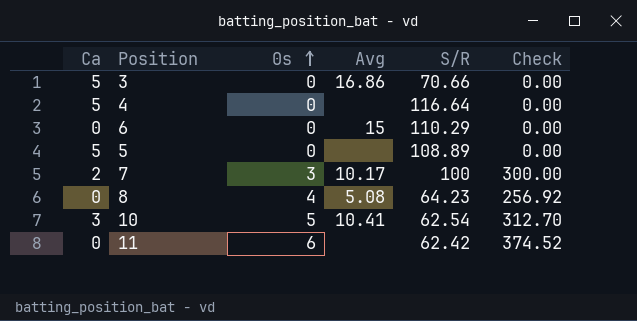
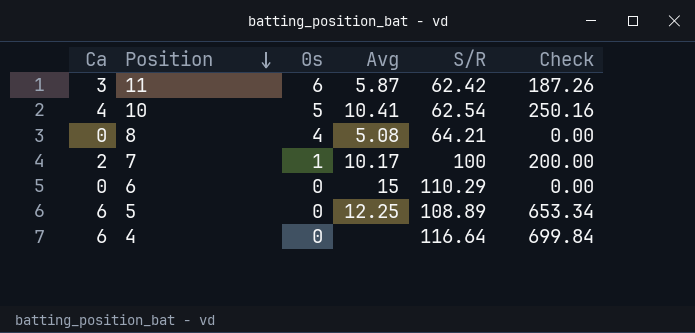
row order: 0s ascending -> Position descending
column Check | formula: [0s] * [S/R] -> [Ca] * [S/R]
row 3: 5 | 0 | 16.86 | 70.66 | 0.00 -> none
11 | Ca: 0 -> 3
11 | Avg: none -> 5.87
10 | Ca: 3 -> 4
8 | S/R: 64.23 -> 64.21
7 | 0s: 3 -> 1
5 | Ca: 5 -> 6
5 | Avg: none -> 12.25
4 | Ca: 5 -> 6

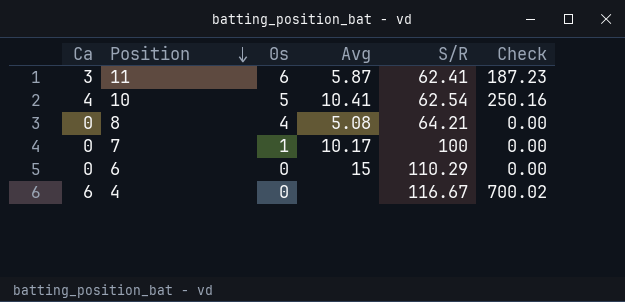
row 5: 6 | 0 | 12.25 | 108.89 | 653.34 -> none
11 | S/R: 62.42 -> 62.41
11 | Check: 187.26 -> 187.23
7 | Ca: 2 -> 0
7 | Check: 200.00 -> 0.00
4 | S/R: 116.64 -> 116.67
4 | Check: 699.84 -> 700.02

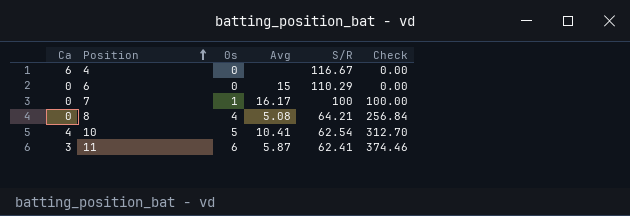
row order: Position descending -> Position ascending
column Check | formula: [Ca] * [S/R] -> [0s] * [S/R]
7 | Avg: 10.17 -> 16.17

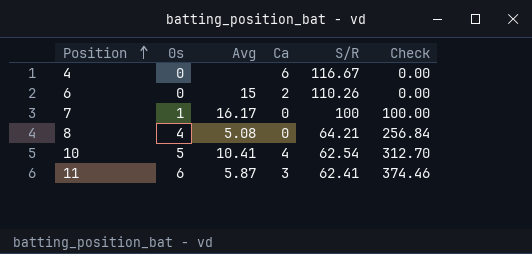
column Ca | position: 1 -> 4
6 | Ca: 0 -> 2
6 | S/R: 110.29 -> 110.26

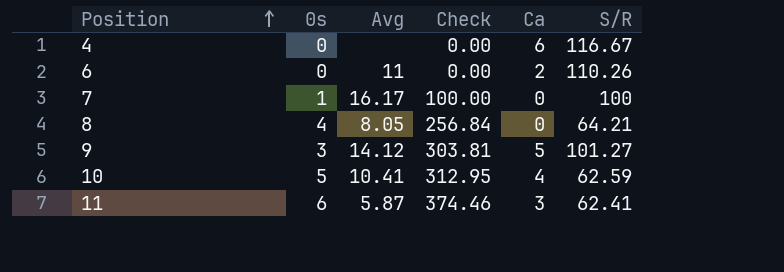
column Check | position: 6 -> 4
6 | Avg: 15 -> 11
8 | Avg: 5.08 -> 8.05
row 9: none -> 3 | 14.12 | 303.81 | 5 | 101.27
10 | Check: 312.70 -> 312.95
10 | S/R: 62.54 -> 62.59

